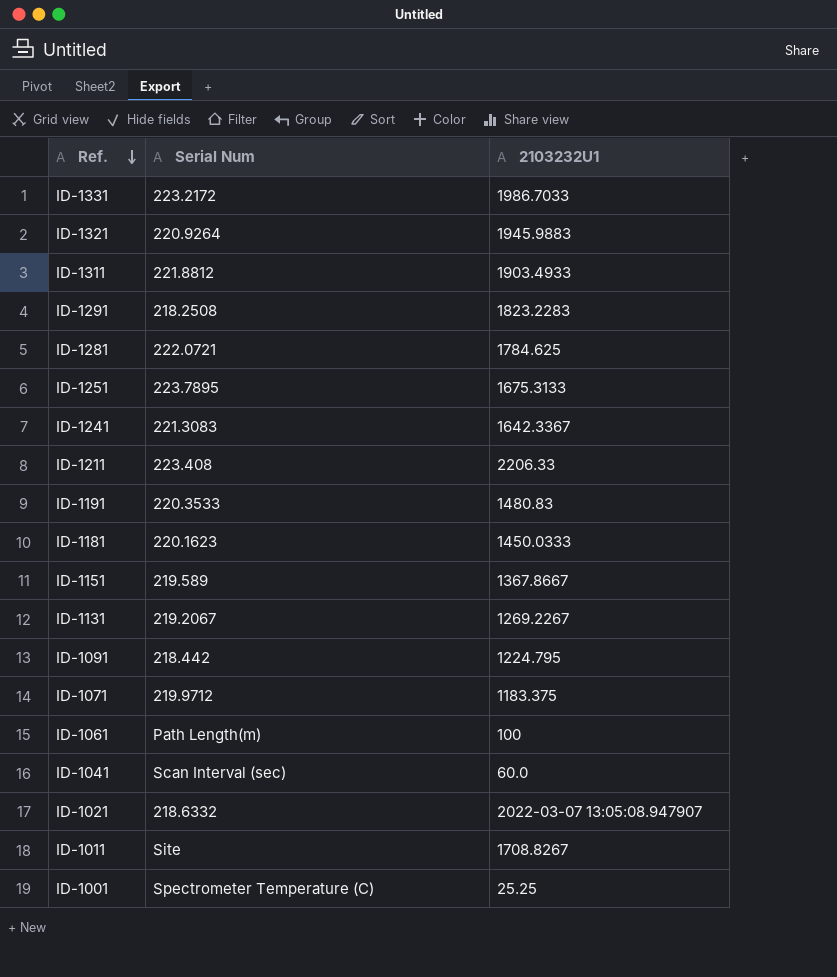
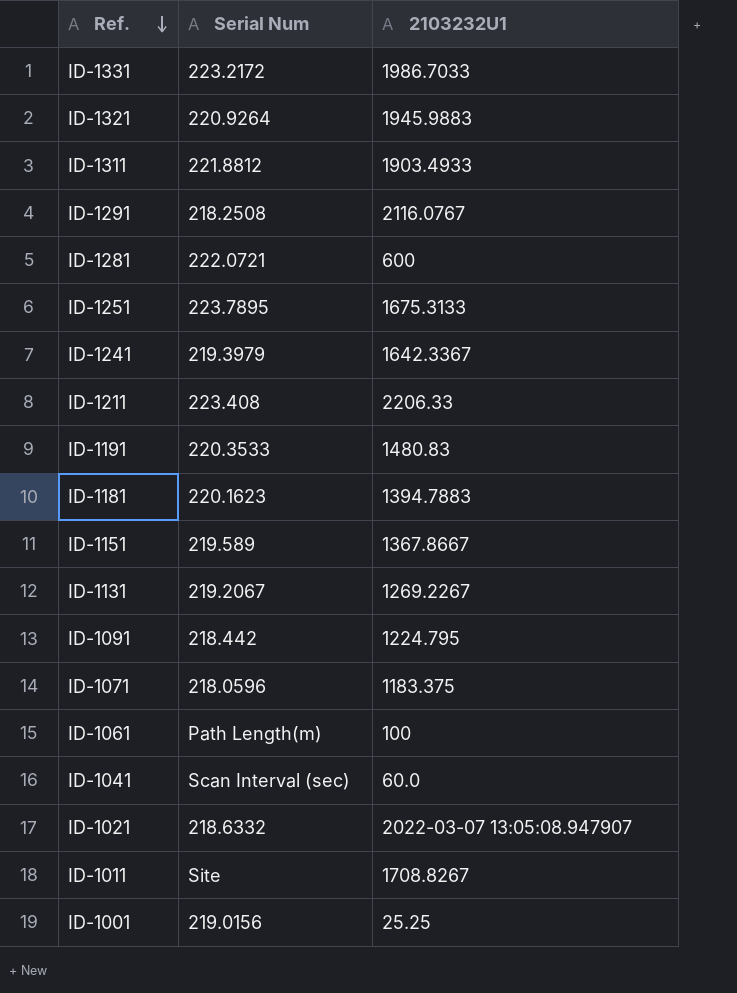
ID-1291 | 2103232U1: 1823.2283 -> 2116.0767
ID-1281 | 2103232U1: 1784.625 -> 600
ID-1241 | Serial Num: 221.3083 -> 219.3979
ID-1181 | 2103232U1: 1450.0333 -> 1394.7883
ID-1071 | Serial Num: 219.9712 -> 218.0596
ID-1001 | Serial Num: Spectrometer Temperature (C) -> 219.0156

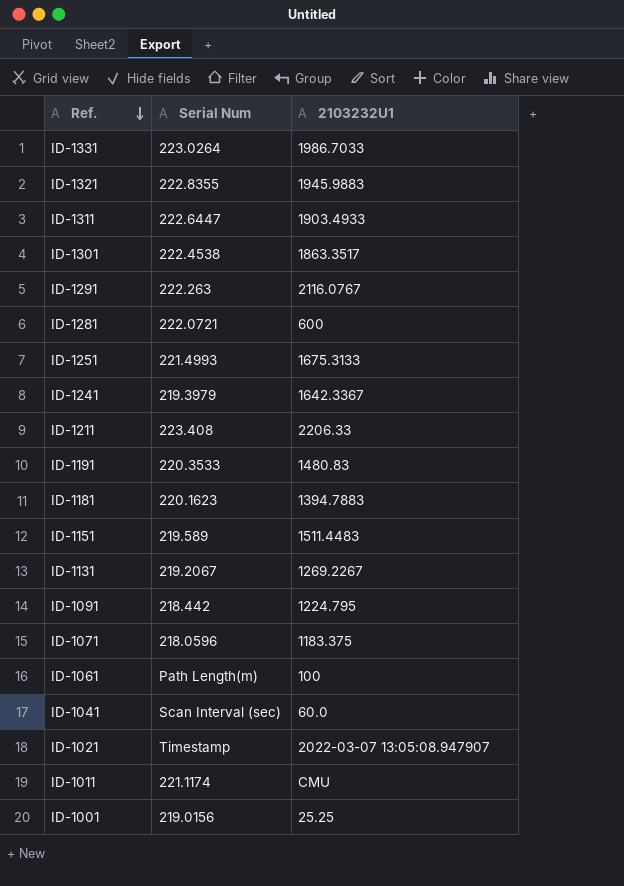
ID-1331 | Serial Num: 223.2172 -> 223.0264
ID-1321 | Serial Num: 220.9264 -> 222.8355
ID-1311 | Serial Num: 221.8812 -> 222.6447
row ID-1301: none -> 222.4538 | 1863.3517
ID-1291 | Serial Num: 218.2508 -> 222.263
ID-1251 | Serial Num: 223.7895 -> 221.4993
ID-1151 | 2103232U1: 1367.8667 -> 1511.4483
ID-1021 | Serial Num: 218.6332 -> Timestamp
ID-1011 | Serial Num: Site -> 221.1174
ID-1011 | 2103232U1: 1708.8267 -> CMU

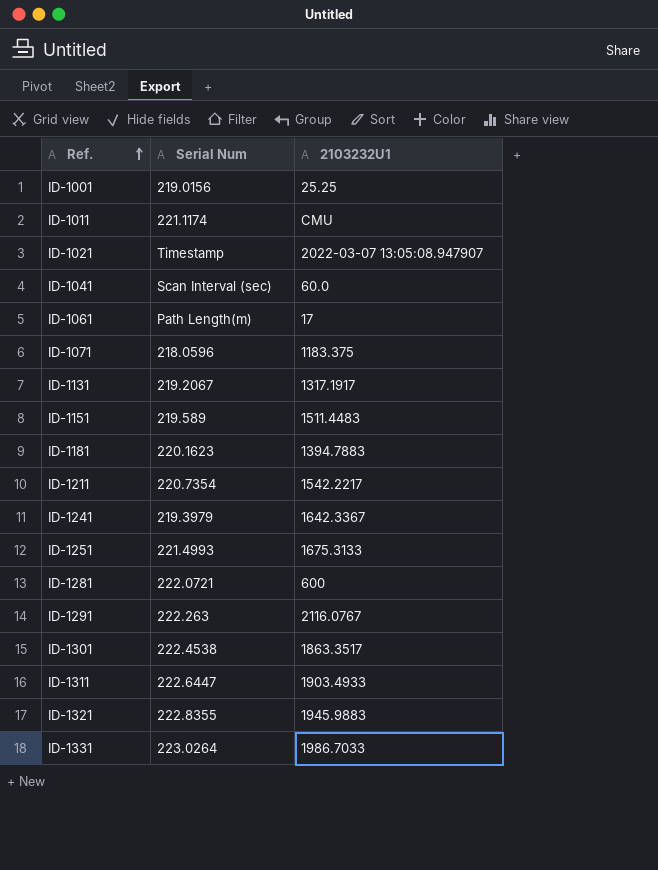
row order: Ref. descending -> Ref. ascending
row ID-1191: 220.3533 | 1480.83 -> none
row ID-1091: 218.442 | 1224.795 -> none
ID-1061 | 2103232U1: 100 -> 17
ID-1131 | 2103232U1: 1269.2267 -> 1317.1917
ID-1211 | Serial Num: 223.408 -> 220.7354
ID-1211 | 2103232U1: 2206.33 -> 1542.2217

